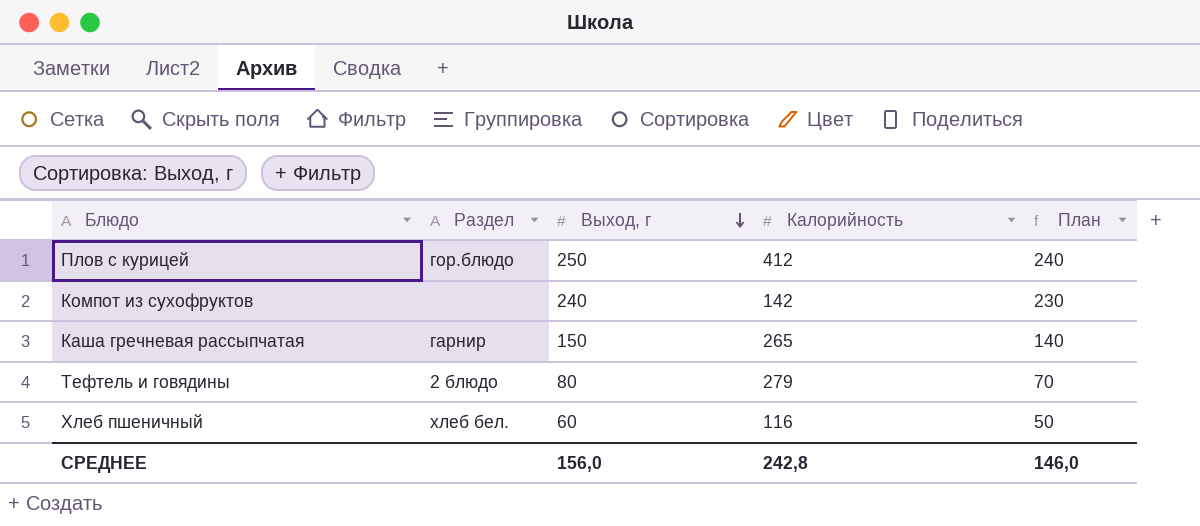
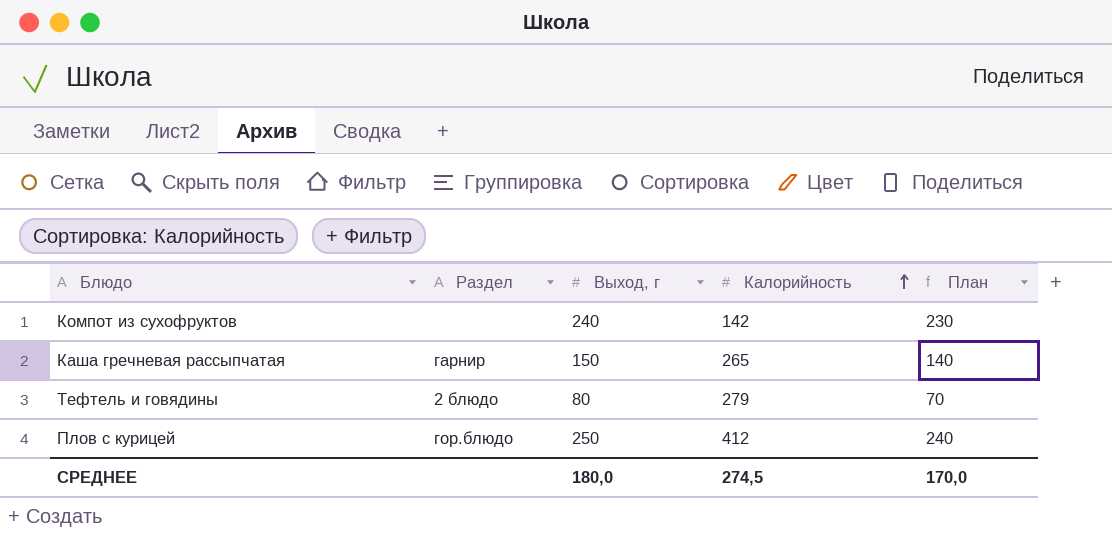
row order: Выход, г descending -> Калорийность ascending
row Хлеб пшеничный: хлеб бел. | 60 | 116 | 50 -> none
СРЕДНЕЕ | Выход, г: 156,0 -> 180,0
СРЕДНЕЕ | Калорийность: 242,8 -> 274,5
СРЕДНЕЕ | План: 146,0 -> 170,0

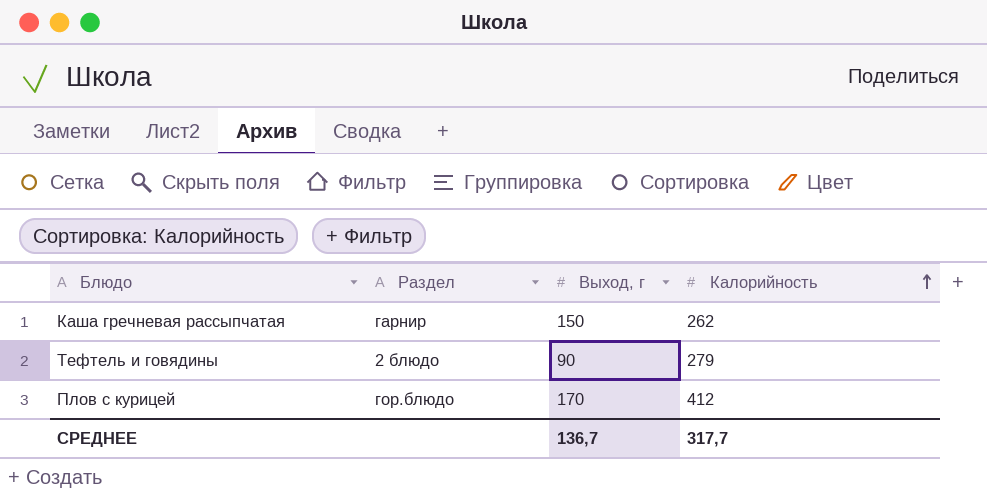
column План | formula: [Выход, г] - 10 -> none
row Компот из сухофруктов: none | 240 | 142 | 230 -> none
Каша гречневая рассыпчатая | Калорийность: 265 -> 262
Тефтель и говядины | Выход, г: 80 -> 90
Плов с курицей | Выход, г: 250 -> 170
СРЕДНЕЕ | Выход, г: 180,0 -> 136,7
СРЕДНЕЕ | Калорийность: 274,5 -> 317,7

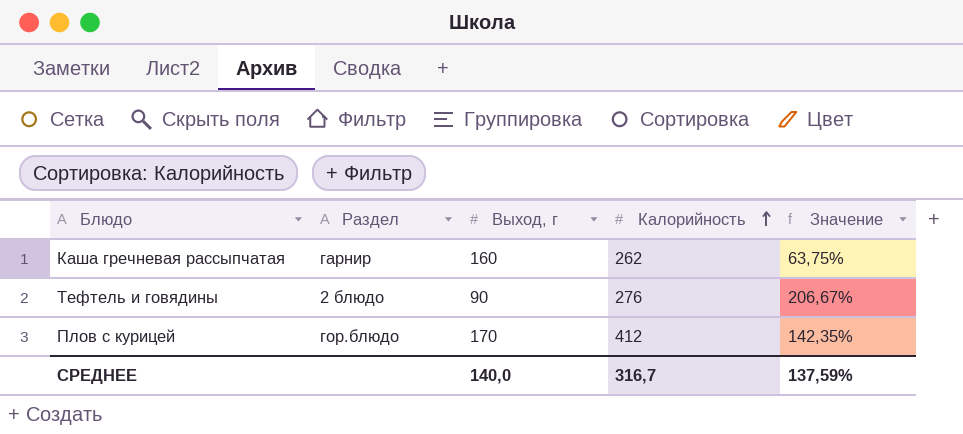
column Значение | formula: none -> ([Калорийность] - [Выход, г]) / [Выход, г]
Каша гречневая рассыпчатая | Выход, г: 150 -> 160
Тефтель и говядины | Калорийность: 279 -> 276
СРЕДНЕЕ | Выход, г: 136,7 -> 140,0
СРЕДНЕЕ | Калорийность: 317,7 -> 316,7

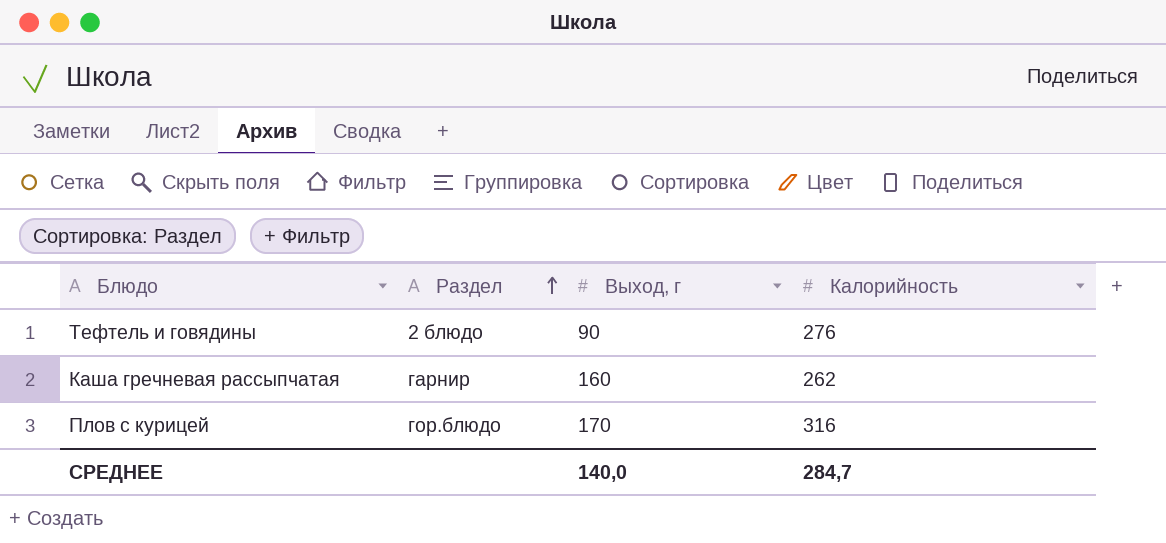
row order: Калорийность ascending -> Раздел ascending
column Значение | formula: ([Калорийность] - [Выход, г]) / [Выход, г] -> none
Плов с курицей | Калорийность: 412 -> 316
СРЕДНЕЕ | Калорийность: 316,7 -> 284,7

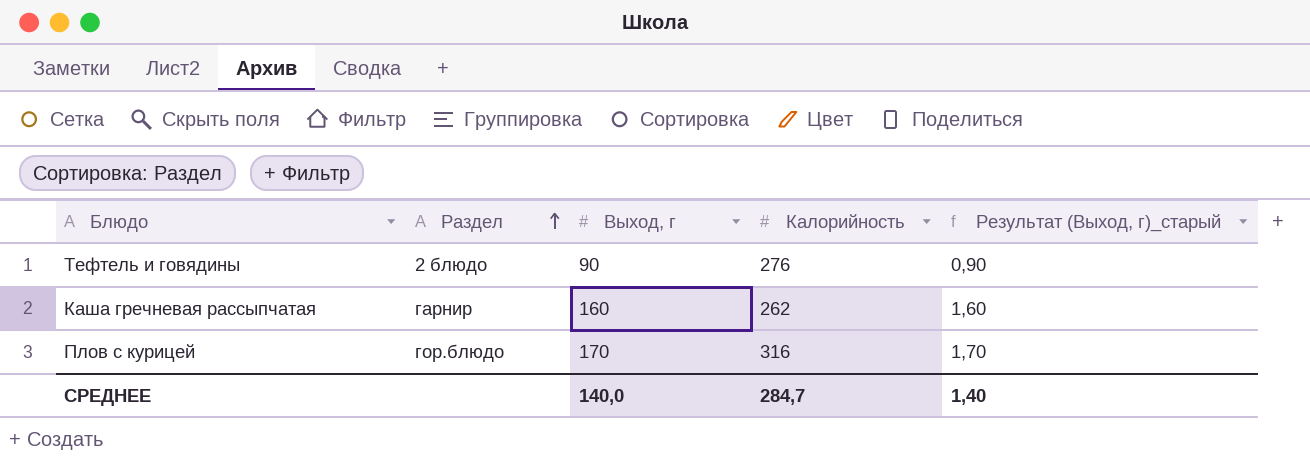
column Результат (Выход, г)_старый | formula: none -> [Выход, г] * 0,01

